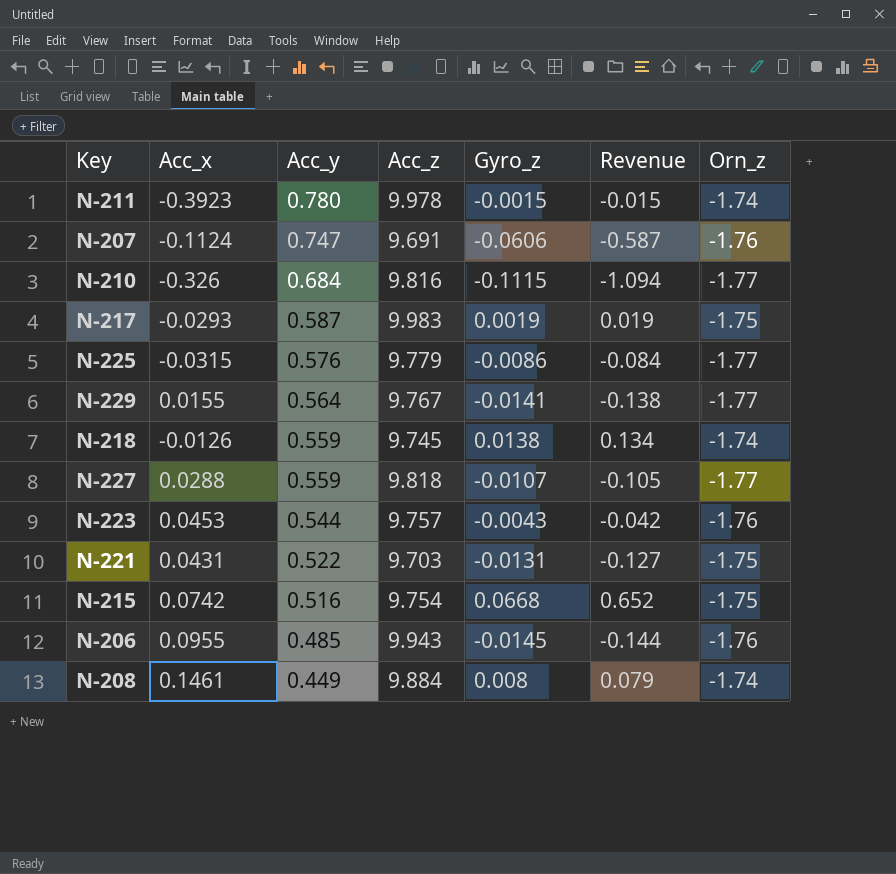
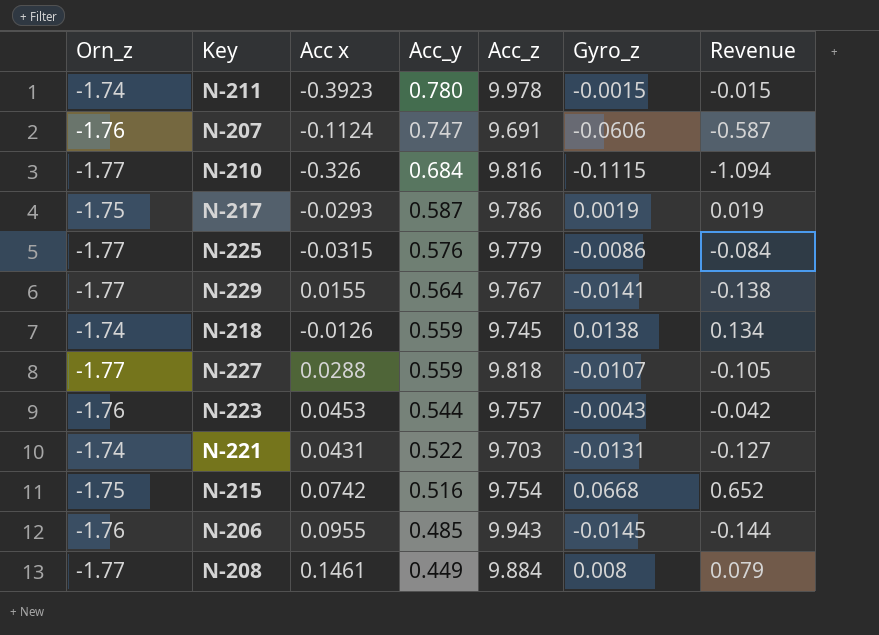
column Orn_z | position: 7 -> 1
column name: Acc_x -> Acc x
N-217 | Acc_z: 9.983 -> 9.786
N-221 | Orn_z: -1.75 -> -1.74
N-208 | Orn_z: -1.74 -> -1.77

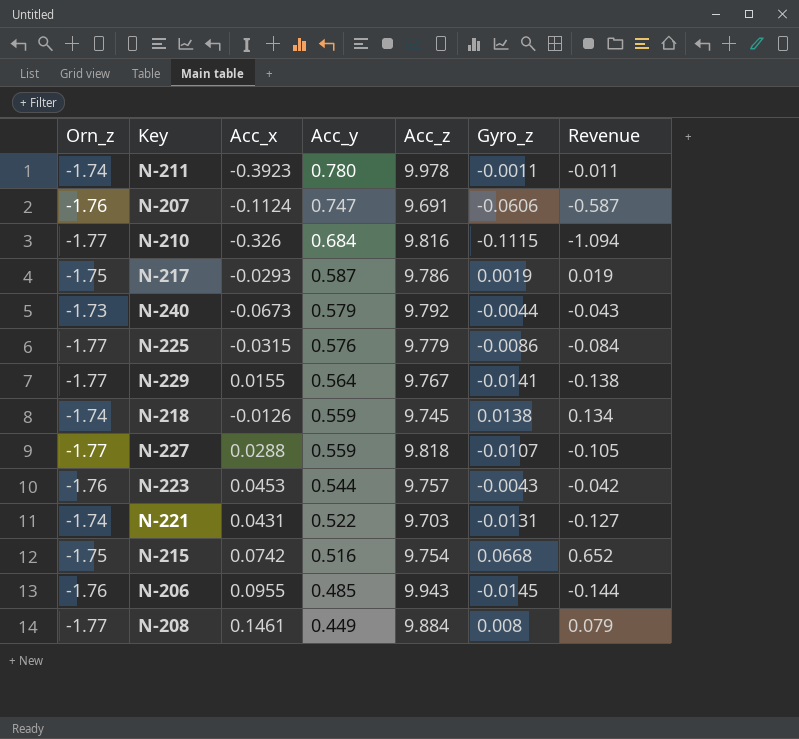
column name: Acc x -> Acc_x
N-211 | Gyro_z: -0.0015 -> -0.0011
N-211 | Revenue: -0.015 -> -0.011
row N-240: none -> -1.73 | -0.0673 | 0.579 | 9.792 | -0.0044 | -0.043

